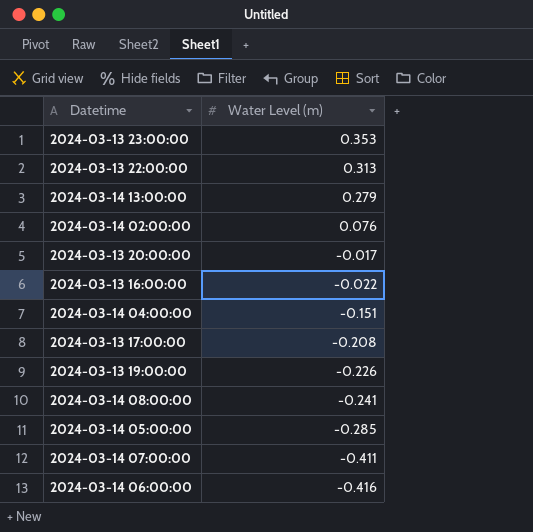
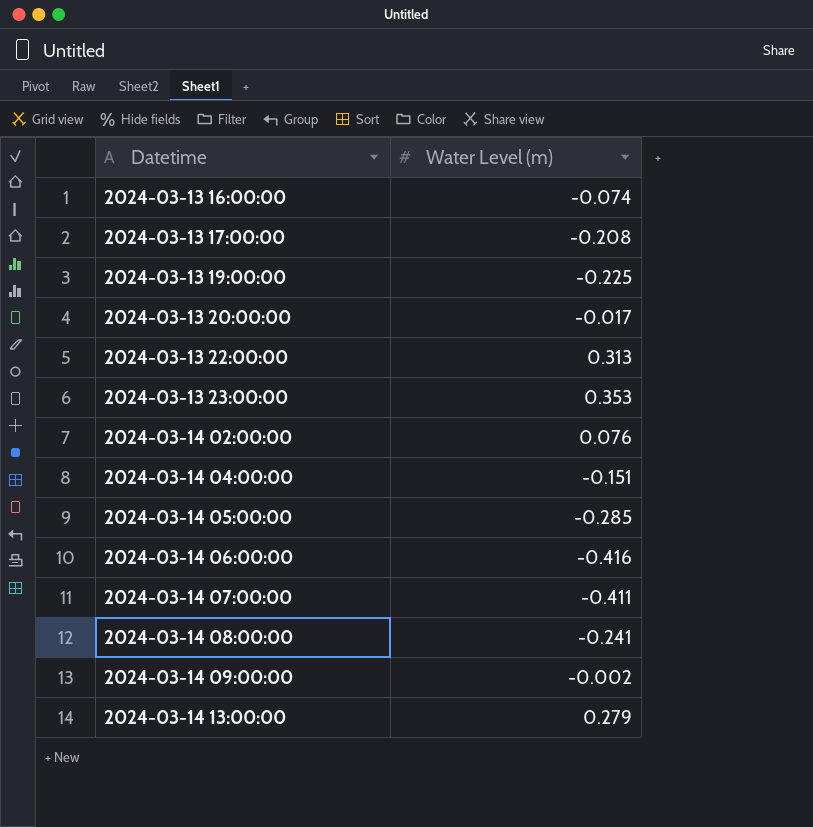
row order: Water Level (m) descending -> Datetime ascending
2024-03-13 16:00:00 | Water Level (m): -0.022 -> -0.074
2024-03-13 19:00:00 | Water Level (m): -0.226 -> -0.225
row 2024-03-14 09:00:00: none -> -0.002

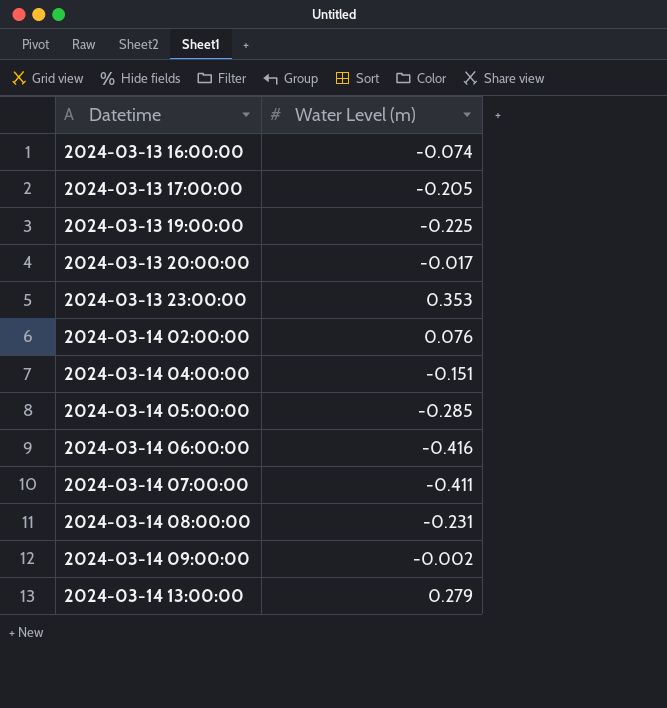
row 2024-03-13 22:00:00: 0.313 -> none
2024-03-13 17:00:00 | Water Level (m): -0.208 -> -0.205
2024-03-14 08:00:00 | Water Level (m): -0.241 -> -0.231

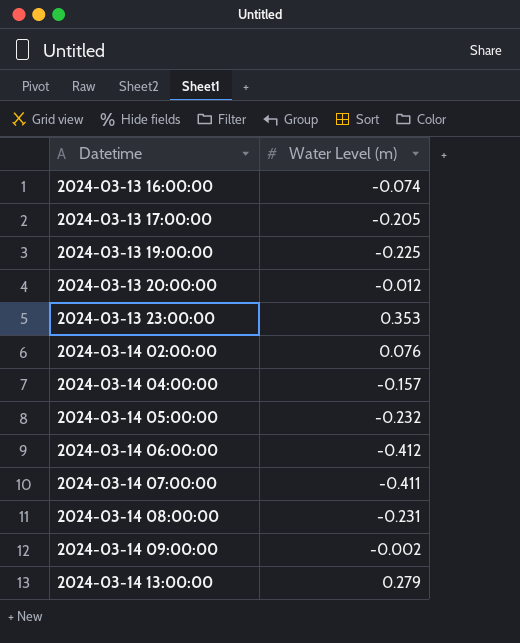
2024-03-13 20:00:00 | Water Level (m): -0.017 -> -0.012
2024-03-14 04:00:00 | Water Level (m): -0.151 -> -0.157
2024-03-14 05:00:00 | Water Level (m): -0.285 -> -0.232
2024-03-14 06:00:00 | Water Level (m): -0.416 -> -0.412

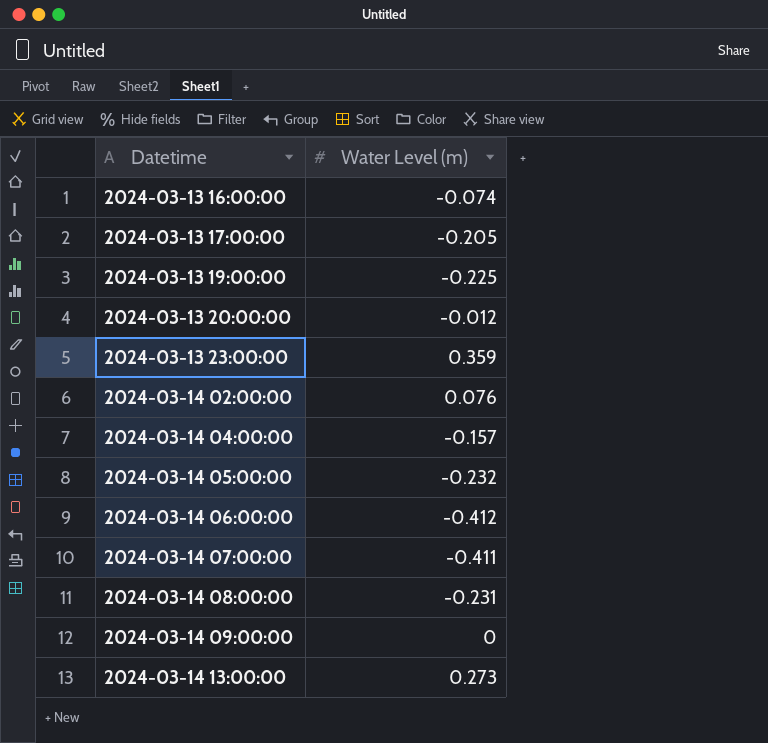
2024-03-13 23:00:00 | Water Level (m): 0.353 -> 0.359
2024-03-14 09:00:00 | Water Level (m): -0.002 -> 0
2024-03-14 13:00:00 | Water Level (m): 0.279 -> 0.273

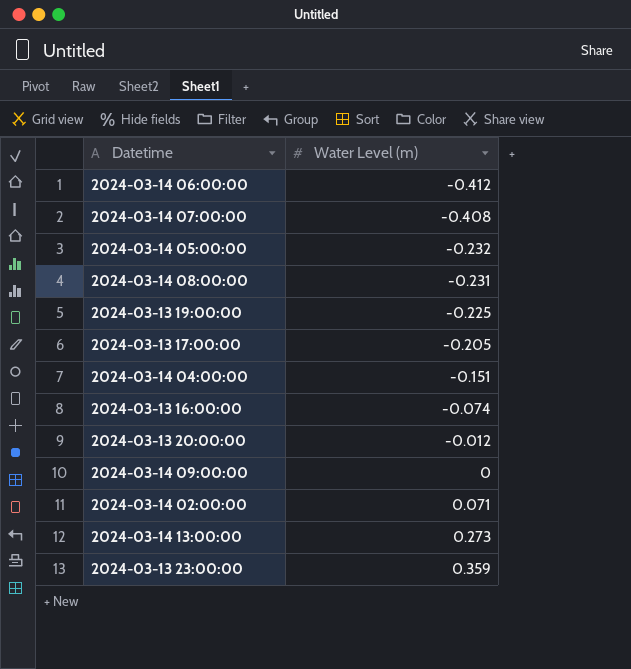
row order: Datetime ascending -> Water Level (m) ascending
2024-03-14 07:00:00 | Water Level (m): -0.411 -> -0.408
2024-03-14 04:00:00 | Water Level (m): -0.157 -> -0.151
2024-03-14 02:00:00 | Water Level (m): 0.076 -> 0.071

